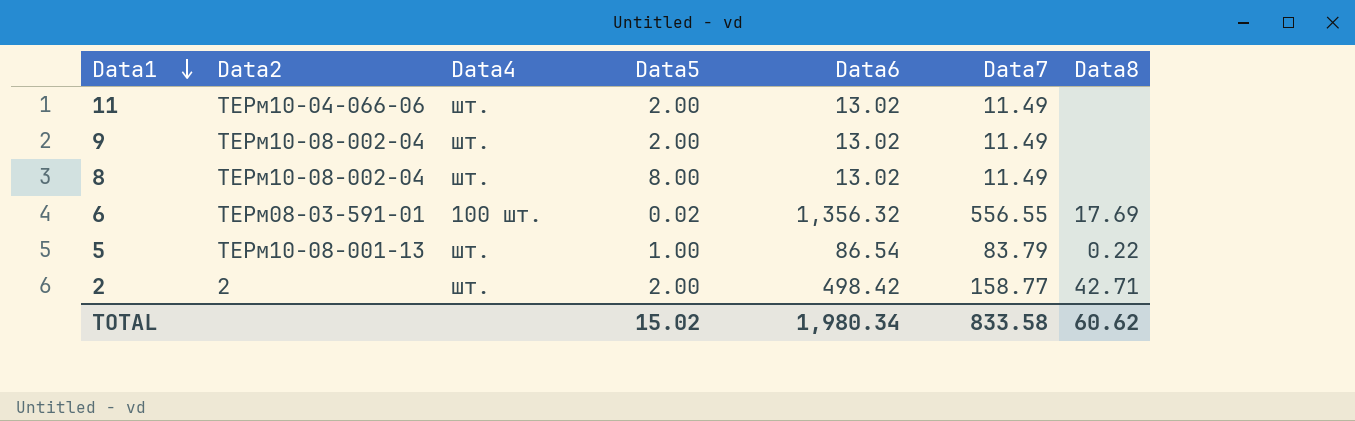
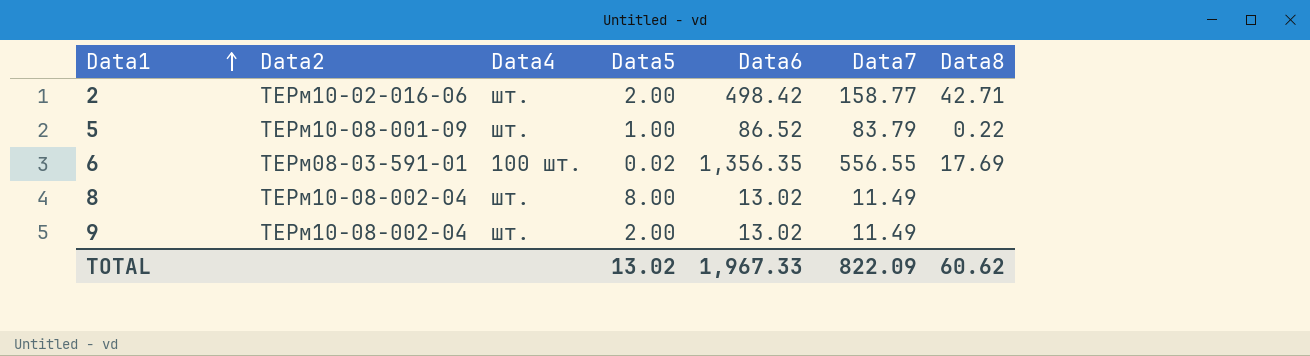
row order: Data1 descending -> Data1 ascending
row 11: ТЕРм10-04-066-06 | шт. | 2.00 | 13.02 | 11.49 | none -> none
2 | Data2: 2 -> ТЕРм10-02-016-06
5 | Data2: ТЕРм10-08-001-13 -> ТЕРм10-08-001-09
5 | Data6: 86.54 -> 86.52
6 | Data6: 1,356.32 -> 1,356.35
TOTAL | Data5: 15.02 -> 13.02
TOTAL | Data6: 1,980.34 -> 1,967.33
TOTAL | Data7: 833.58 -> 822.09

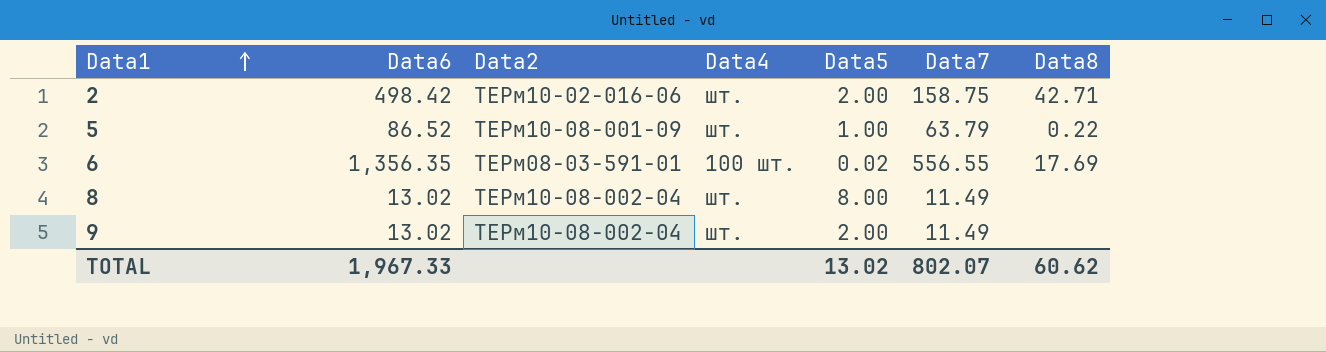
column Data6 | position: 5 -> 2
2 | Data7: 158.77 -> 158.75
5 | Data7: 83.79 -> 63.79
TOTAL | Data7: 822.09 -> 802.07

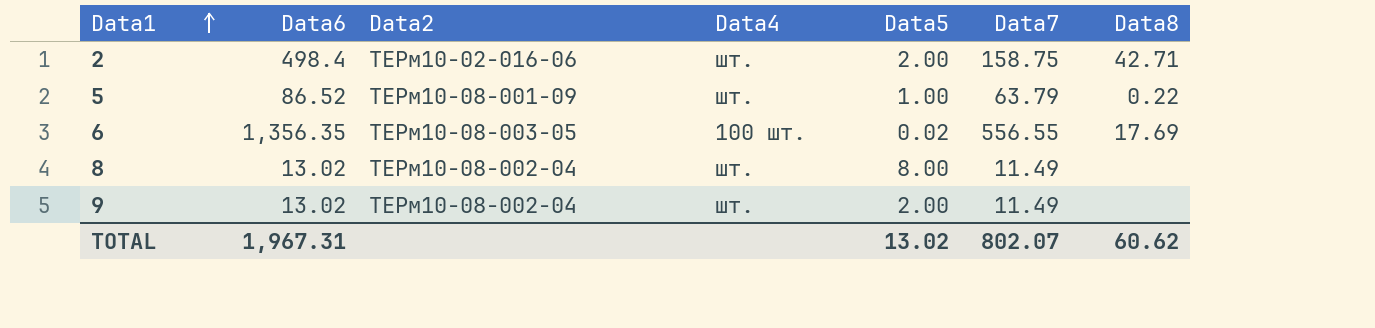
2 | Data6: 498.42 -> 498.4
6 | Data2: ТЕРм08-03-591-01 -> ТЕРм10-08-003-05
TOTAL | Data6: 1,967.33 -> 1,967.31

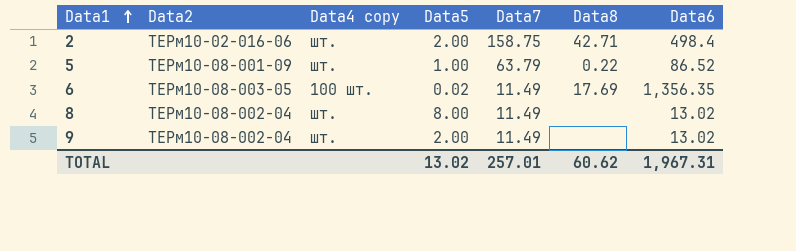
column name: Data4 -> Data4 copy
column Data6 | position: 2 -> 7
6 | Data7: 556.55 -> 11.49
TOTAL | Data7: 802.07 -> 257.01

